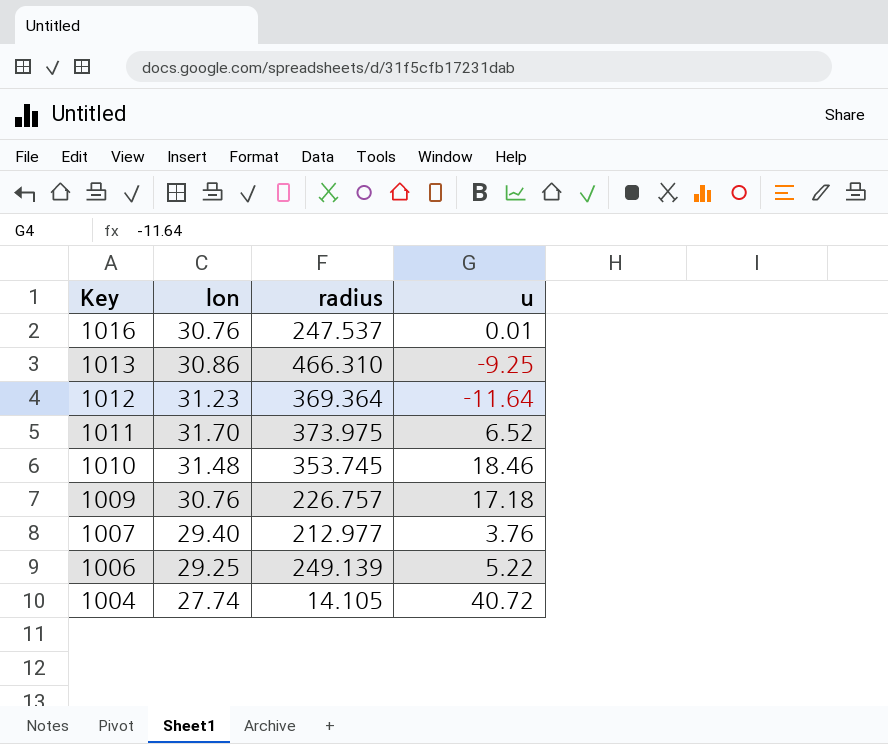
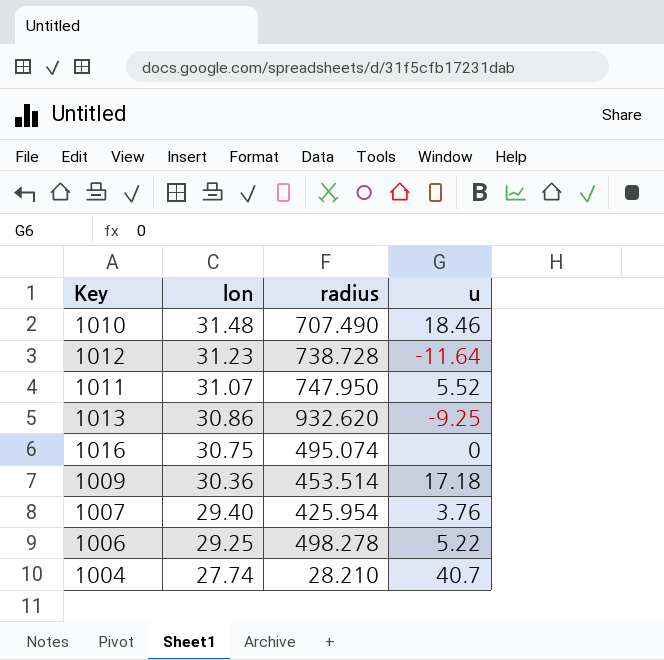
row order: Key descending -> lon descending
1010 | radius: 353.745 -> 707.490
1012 | radius: 369.364 -> 738.728
1011 | lon: 31.70 -> 31.07
1011 | radius: 373.975 -> 747.950
1011 | u: 6.52 -> 5.52
1013 | radius: 466.310 -> 932.620
1016 | lon: 30.76 -> 30.75
1016 | radius: 247.537 -> 495.074
1016 | u: 0.01 -> 0
1009 | lon: 30.76 -> 30.36
1009 | radius: 226.757 -> 453.514
1007 | radius: 212.977 -> 425.954
1006 | radius: 249.139 -> 498.278
1004 | radius: 14.105 -> 28.210
1004 | u: 40.72 -> 40.7

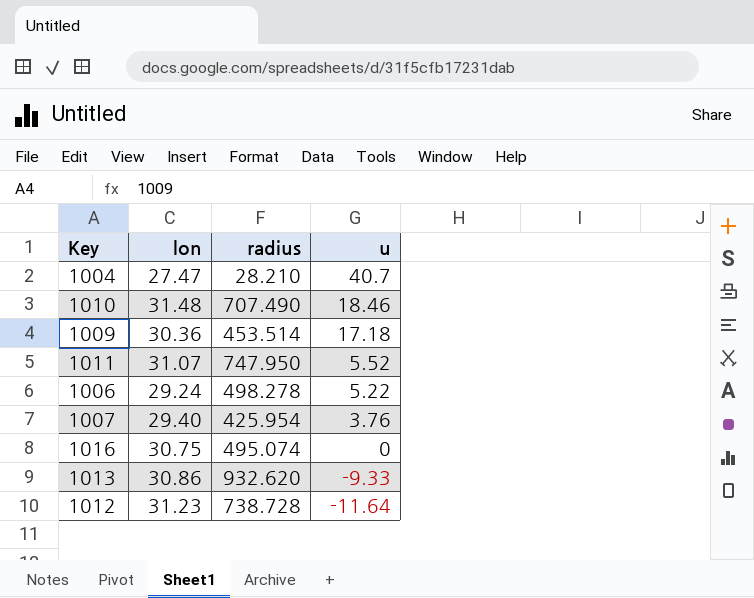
row order: lon descending -> u descending
1004 | lon: 27.74 -> 27.47
1006 | lon: 29.25 -> 29.24
1013 | u: -9.25 -> -9.33

